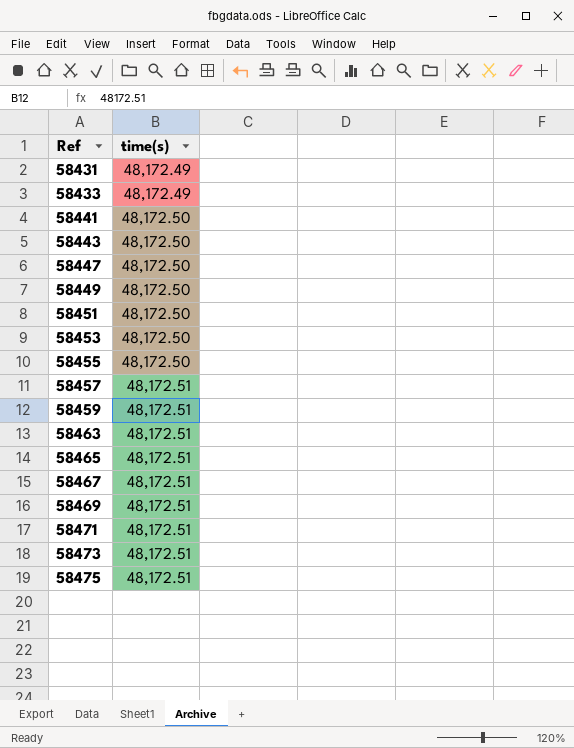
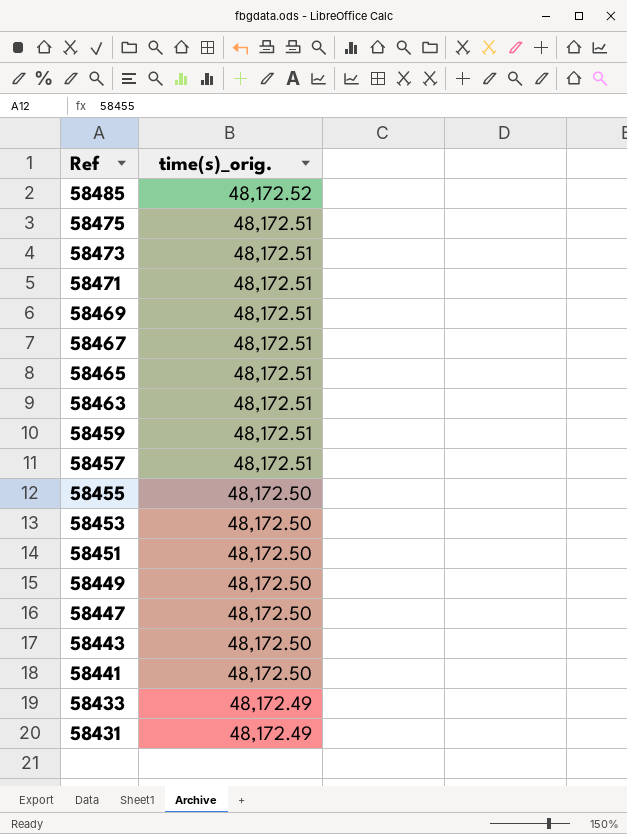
row order: Ref ascending -> Ref descending
column name: time(s) -> time(s)_orig.
row 58485: none -> 48,172.52

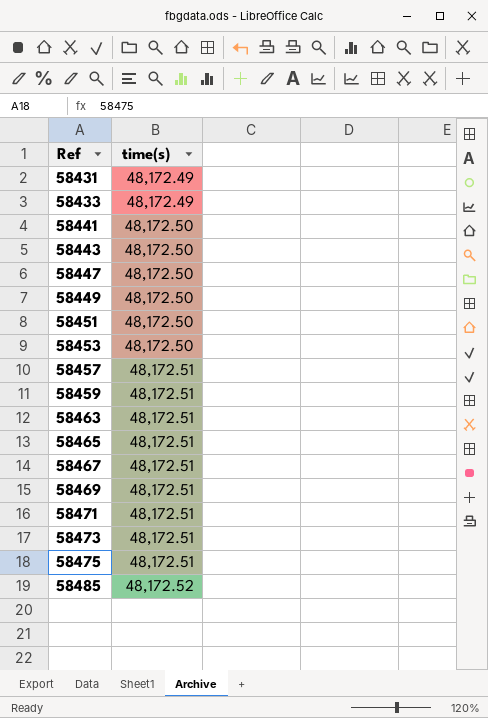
row order: Ref descending -> Ref ascending
column name: time(s)_orig. -> time(s)
row 58455: 48,172.50 -> none

